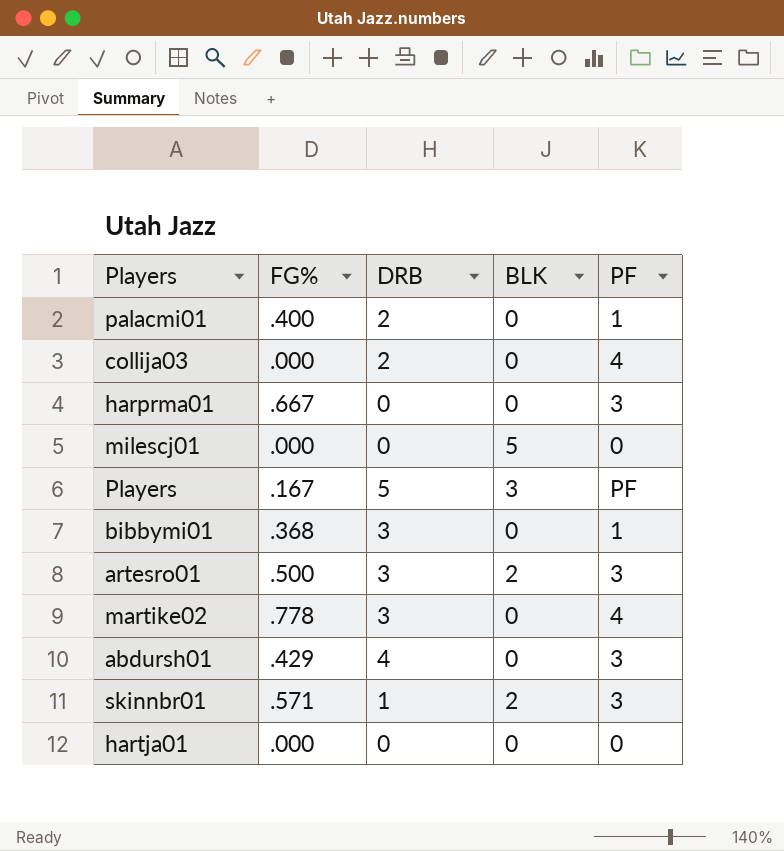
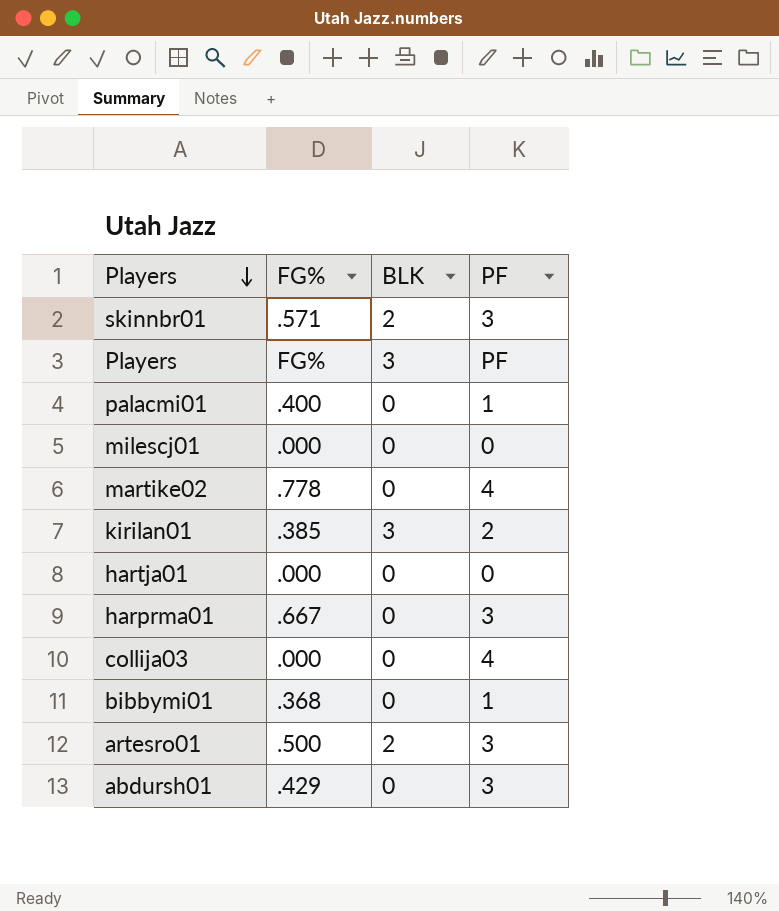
row order: none -> Players descending
column DRB | position: 3 -> none
Players | FG%: .167 -> FG%
milescj01 | BLK: 5 -> 0
row kirilan01: none -> .385 | 3 | 2

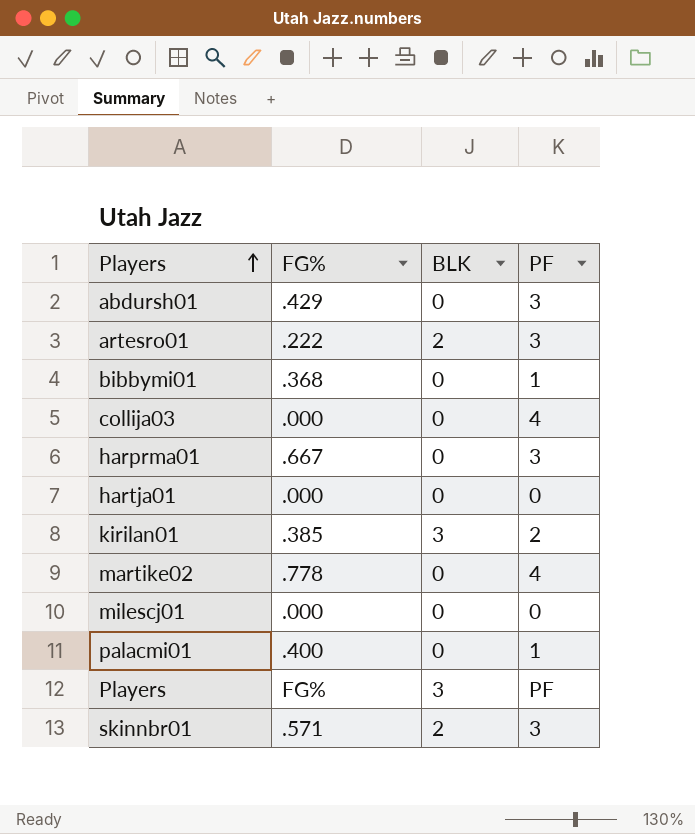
row order: Players descending -> Players ascending
artesro01 | FG%: .500 -> .222

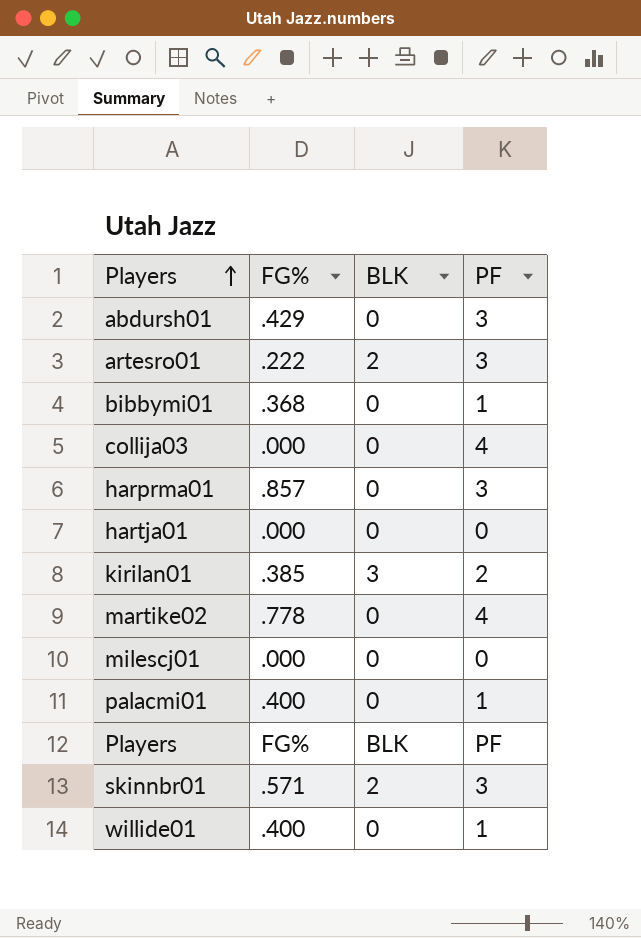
harprma01 | FG%: .667 -> .857
Players | BLK: 3 -> BLK
row willide01: none -> .400 | 0 | 1

